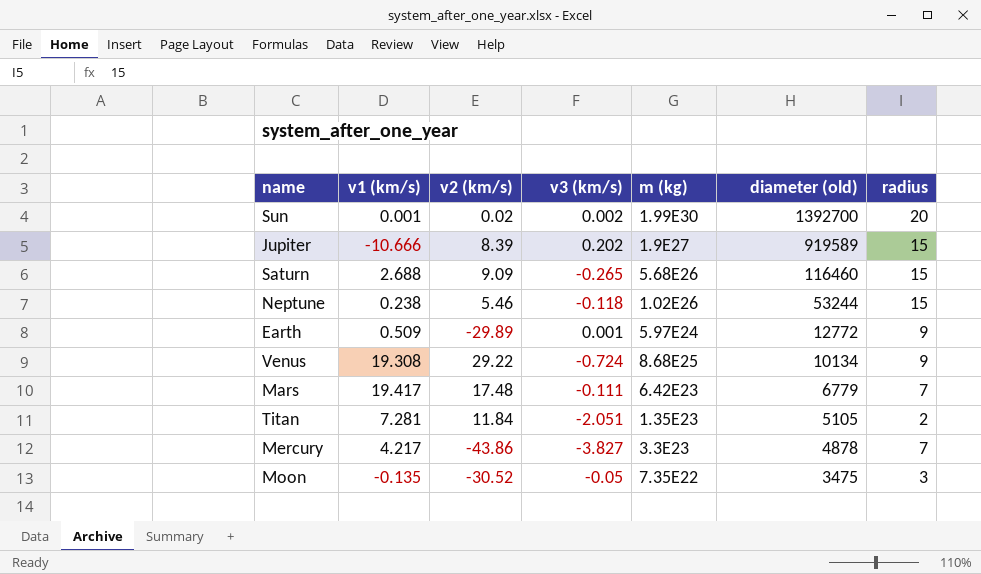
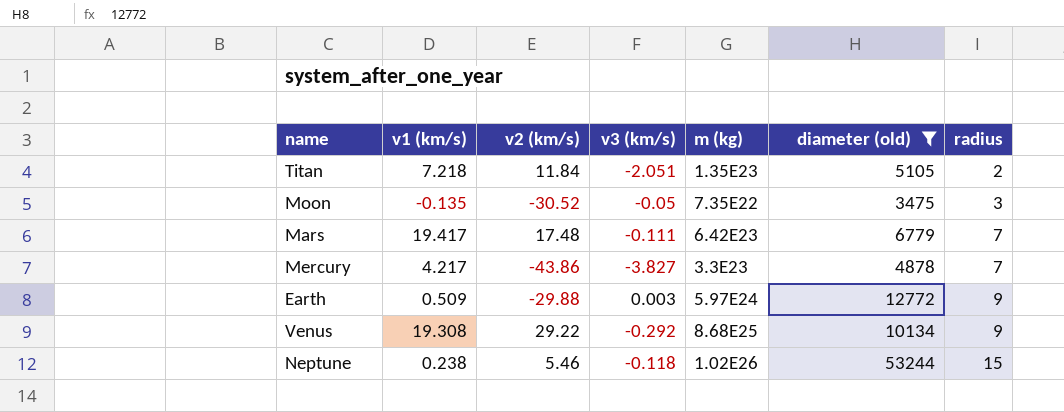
filter: none -> diameter (old) <= 53244
row order: diameter (old) descending -> radius ascending
Titan | v1 (km/s): 7.281 -> 7.218
Earth | v2 (km/s): -29.89 -> -29.88
Earth | v3 (km/s): 0.001 -> 0.003
Venus | v3 (km/s): -0.724 -> -0.292

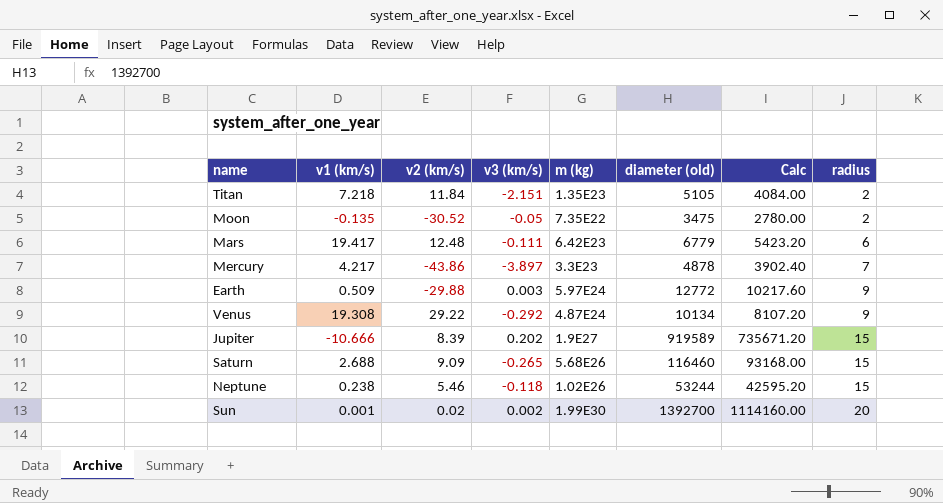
filter: diameter (old) <= 53244 -> none
column Calc | formula: none -> [diameter (old)] * 0.8
Titan | v3 (km/s): -2.051 -> -2.151
Moon | radius: 3 -> 2
Mars | v2 (km/s): 17.48 -> 12.48
Mars | radius: 7 -> 6
Mercury | v3 (km/s): -3.827 -> -3.897
Venus | m (kg): 8.68E25 -> 4.87E24

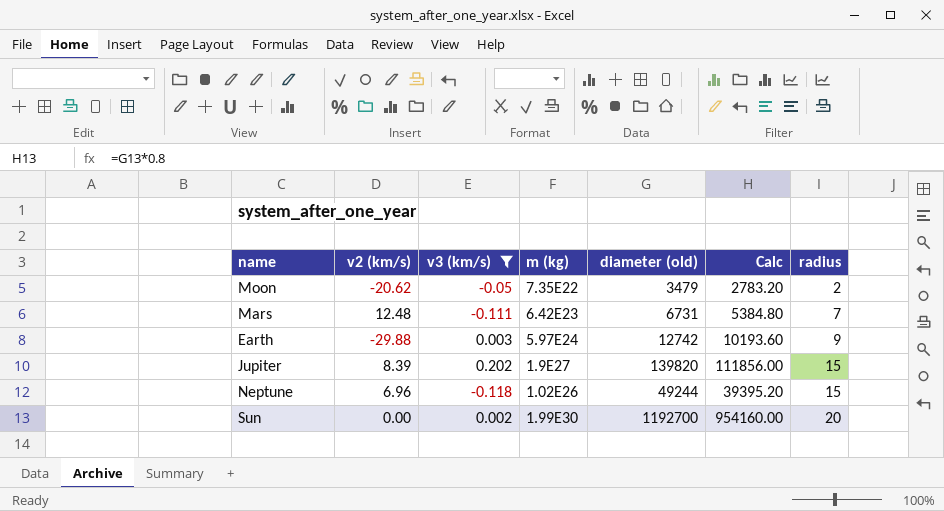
filter: none -> v3 (km/s) >= -0.118
column v1 (km/s) | position: 2 -> none
Moon | v2 (km/s): -30.52 -> -20.62
Moon | diameter (old): 3475 -> 3479
Moon | Calc: 2780.00 -> 2783.20
Mars | diameter (old): 6779 -> 6731
Mars | Calc: 5423.20 -> 5384.80
Mars | radius: 6 -> 7
Earth | diameter (old): 12772 -> 12742
Earth | Calc: 10217.60 -> 10193.60
Jupiter | diameter (old): 919589 -> 139820
Jupiter | Calc: 735671.20 -> 111856.00
Neptune | v2 (km/s): 5.46 -> 6.96
Neptune | diameter (old): 53244 -> 49244
Neptune | Calc: 42595.20 -> 39395.20
Sun | v2 (km/s): 0.02 -> 0.00
Sun | diameter (old): 1392700 -> 1192700
Sun | Calc: 1114160.00 -> 954160.00

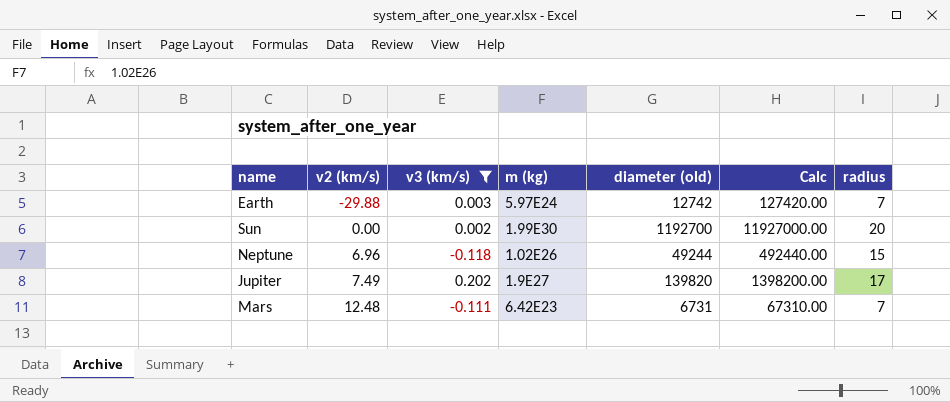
row order: radius ascending -> v2 (km/s) ascending
column Calc | formula: [diameter (old)] * 0.8 -> [diameter (old)] * 10
row Moon: -20.62 | -0.05 | 7.35E22 | 3479 | 2783.20 | 2 -> none
Earth | radius: 9 -> 7
Jupiter | v2 (km/s): 8.39 -> 7.49
Jupiter | radius: 15 -> 17

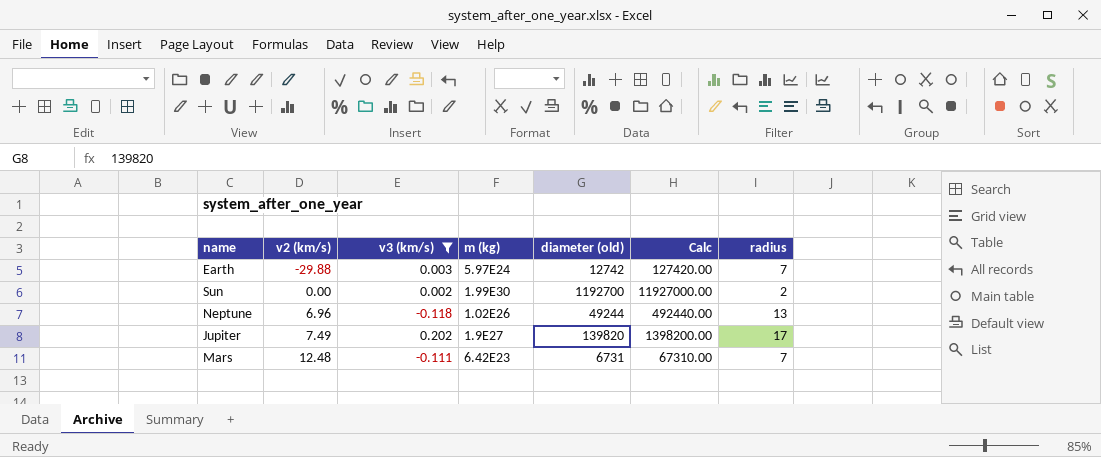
Sun | radius: 20 -> 2
Neptune | radius: 15 -> 13

